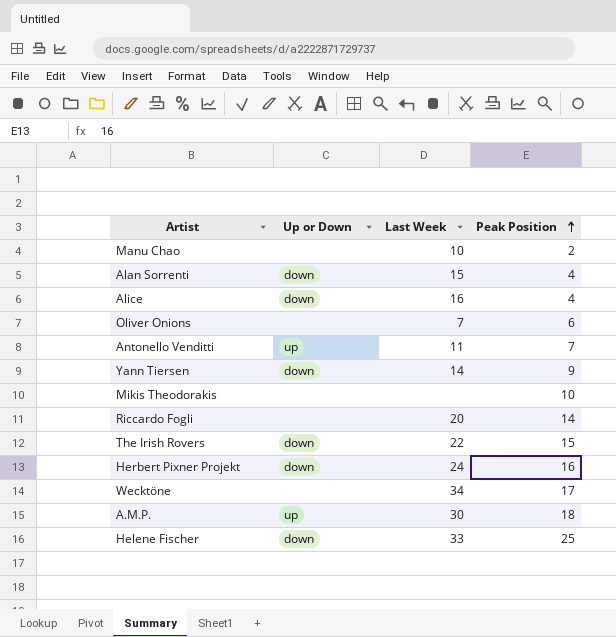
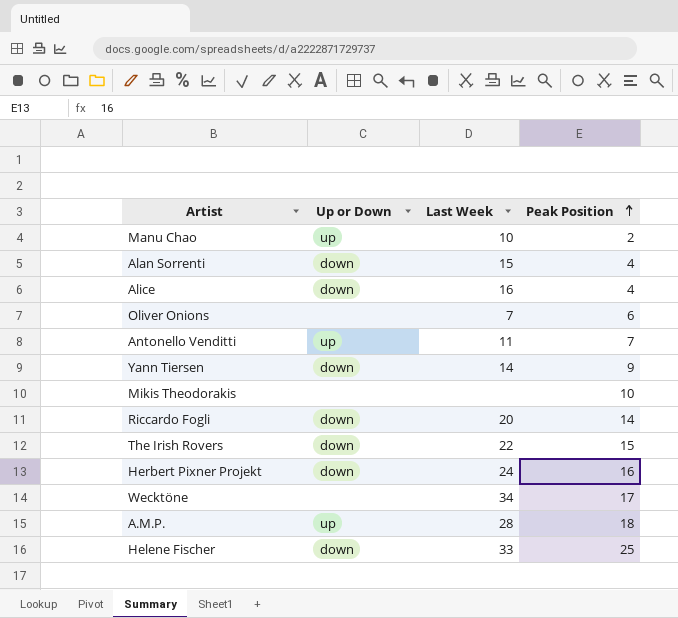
Manu Chao | Up or Down: none -> up
Riccardo Fogli | Up or Down: none -> down
A.M.P. | Last Week: 30 -> 28

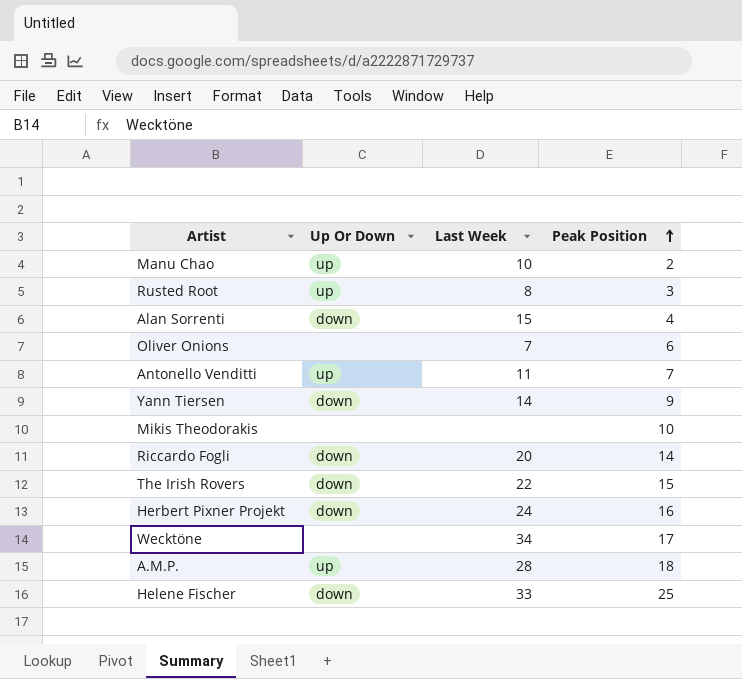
column name: Up or Down -> Up Or Down
row Alice: down | 16 | 4 -> none
row Rusted Root: none -> up | 8 | 3

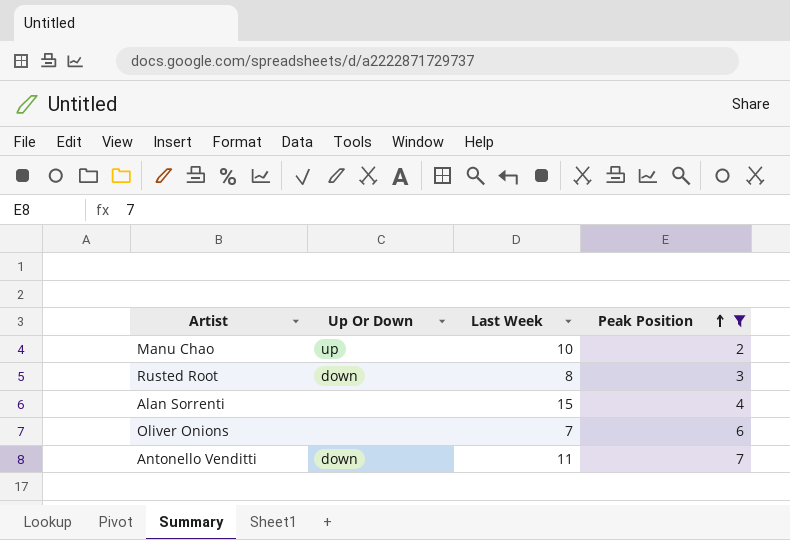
filter: none -> Peak Position <= 7
Rusted Root | Up Or Down: up -> down
Alan Sorrenti | Up Or Down: down -> none
Antonello Venditti | Up Or Down: up -> down

